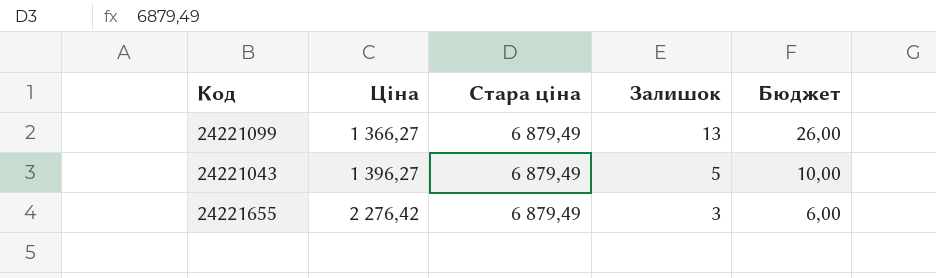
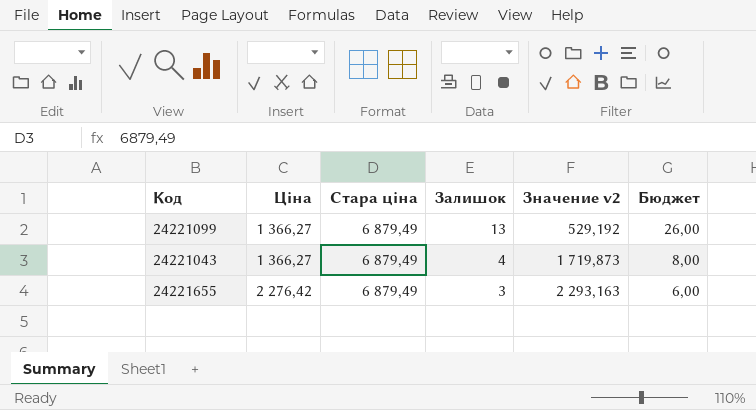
column Значение v2 | formula: none -> [Стара ціна] / [Залишок]
24221043 | Ціна: 1 396,27 -> 1 366,27
24221043 | Залишок: 5 -> 4
24221043 | Бюджет: 10,00 -> 8,00

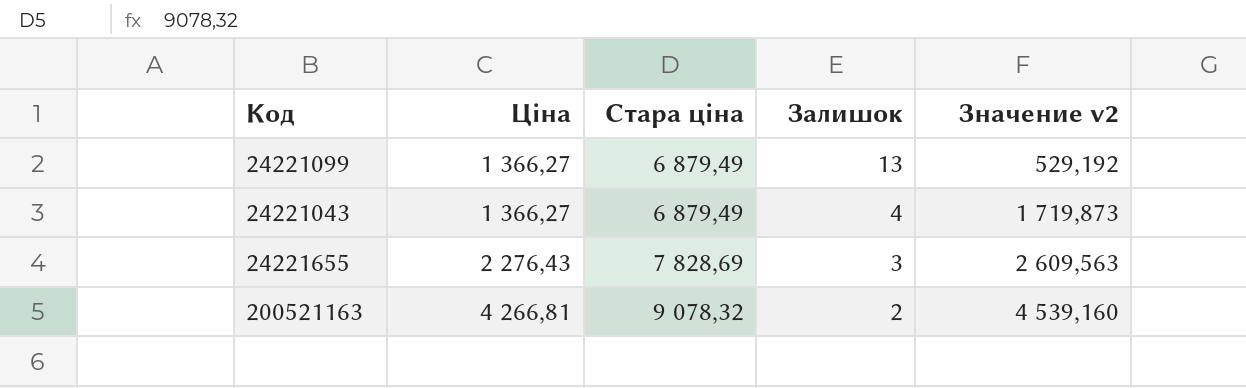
column Бюджет | formula: [Залишок] * 2 -> none
24221655 | Ціна: 2 276,42 -> 2 276,43
24221655 | Стара ціна: 6 879,49 -> 7 828,69
24221655 | Значение v2: 2 293,163 -> 2 609,563
row 200521163: none -> 4 266,81 | 9 078,32 | 2 | 4 539,160

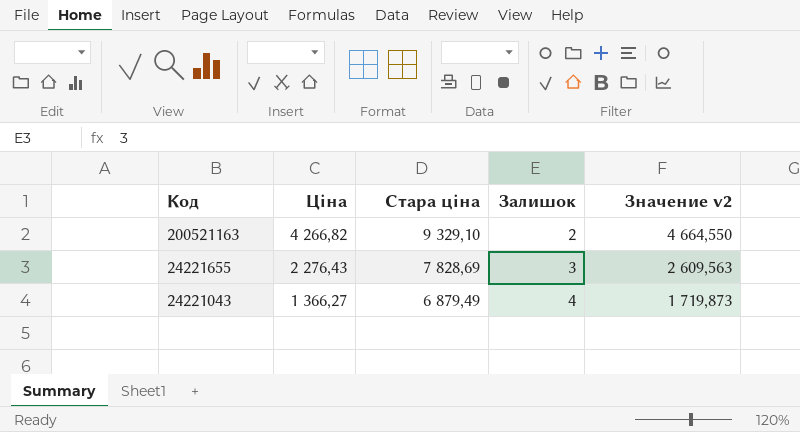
row order: Ціна ascending -> Код descending
row 24221099: 1 366,27 | 6 879,49 | 13 | 529,192 -> none
200521163 | Ціна: 4 266,81 -> 4 266,82
200521163 | Стара ціна: 9 078,32 -> 9 329,10
200521163 | Значение v2: 4 539,160 -> 4 664,550

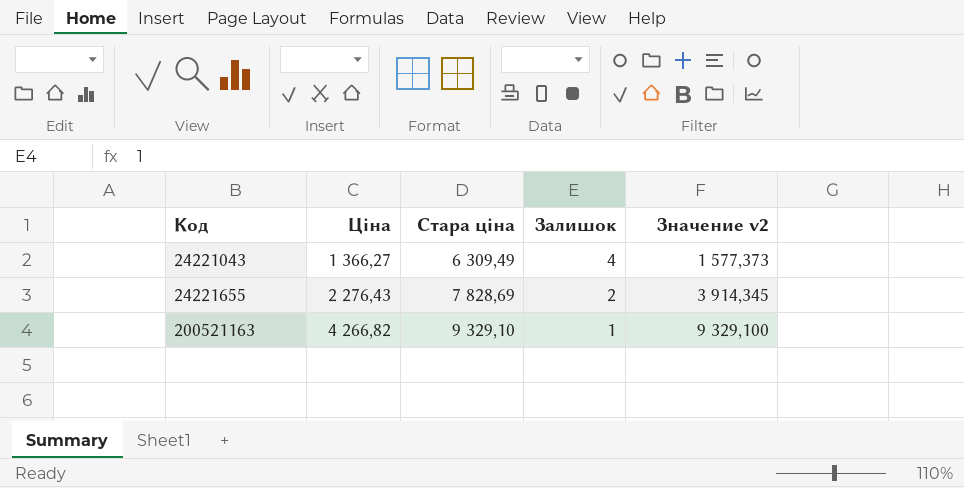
row order: Код descending -> Код ascending
24221043 | Стара ціна: 6 879,49 -> 6 309,49
24221043 | Значение v2: 1 719,873 -> 1 577,373
24221655 | Залишок: 3 -> 2
24221655 | Значение v2: 2 609,563 -> 3 914,345
200521163 | Залишок: 2 -> 1
200521163 | Значение v2: 4 664,550 -> 9 329,100

